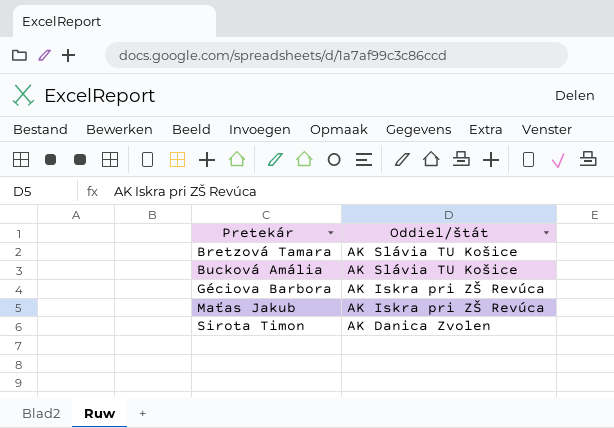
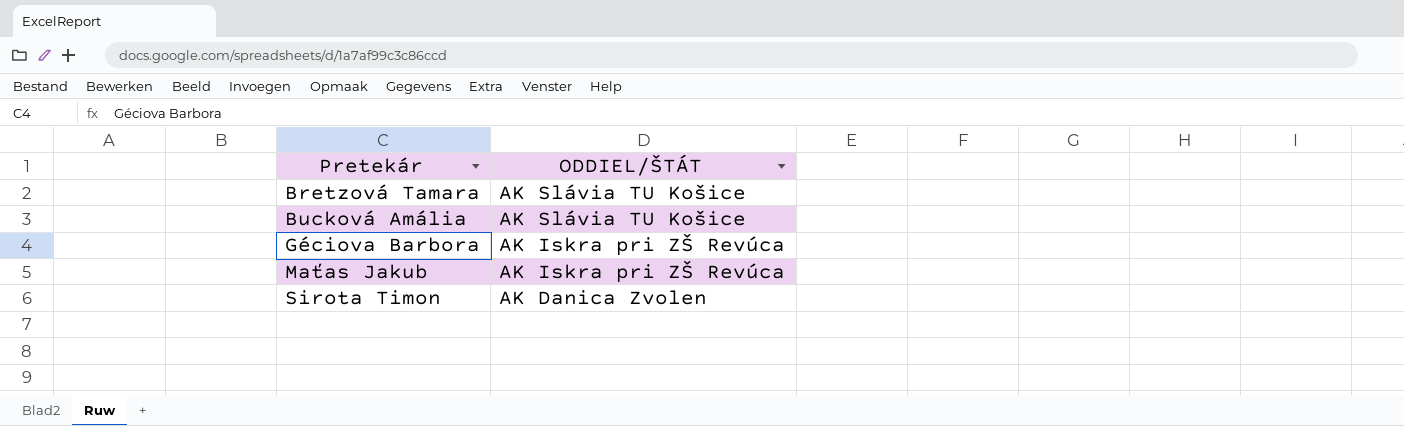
column name: Oddiel/štát -> ODDIEL/ŠTÁT

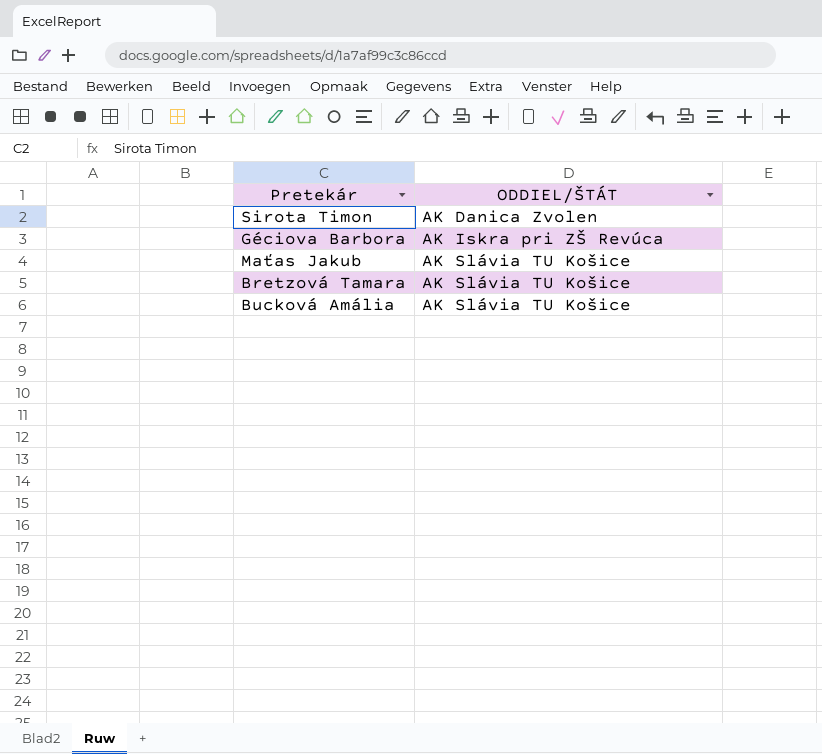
row order: Pretekár ascending -> ODDIEL/ŠTÁT ascending
Maťas Jakub | ODDIEL/ŠTÁT: AK Iskra pri ZŠ Revúca -> AK Slávia TU Košice

